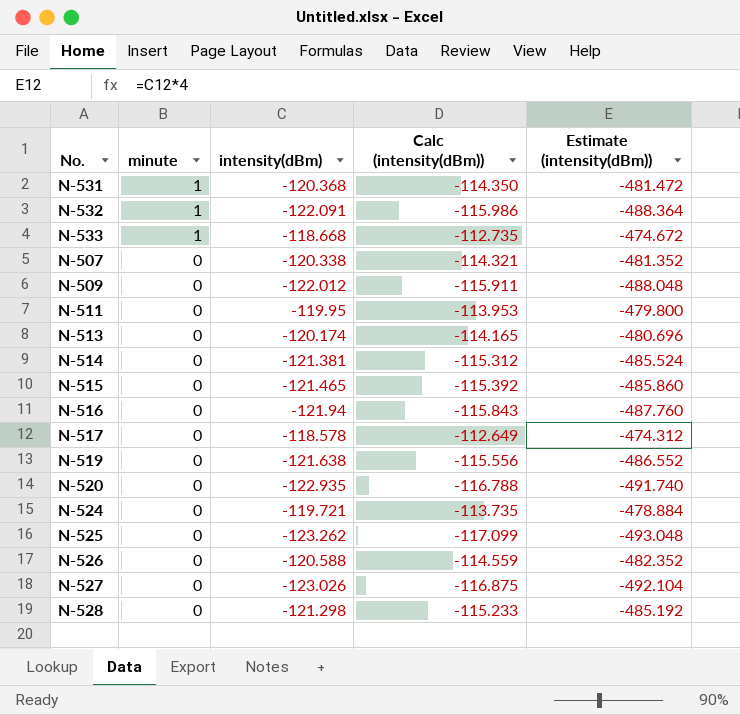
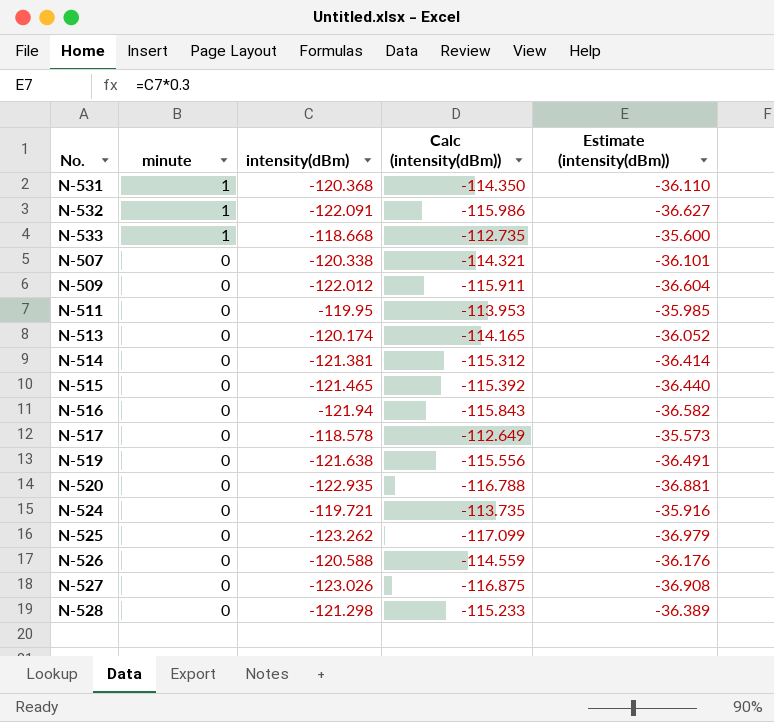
column Estimate (intensity(dBm)) | formula: [intensity(dBm)] * 4 -> [intensity(dBm)] * 0.3

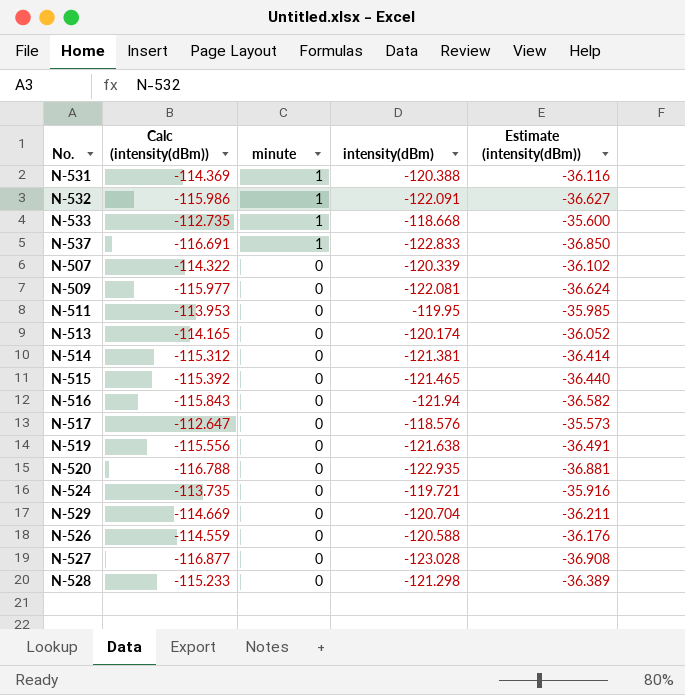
column Calc (intensity(dBm)) | position: 4 -> 2
row N-525: 0 | -123.262 | -117.099 | -36.979 -> none
N-531 | Calc (intensity(dBm)): -114.350 -> -114.369
N-531 | intensity(dBm): -120.368 -> -120.388
N-531 | Estimate (intensity(dBm)): -36.110 -> -36.116
row N-537: none -> -116.691 | 1 | -122.833 | -36.850
N-507 | Calc (intensity(dBm)): -114.321 -> -114.322
N-507 | intensity(dBm): -120.338 -> -120.339
N-507 | Estimate (intensity(dBm)): -36.101 -> -36.102
N-509 | Calc (intensity(dBm)): -115.911 -> -115.977
N-509 | intensity(dBm): -122.012 -> -122.081
N-509 | Estimate (intensity(dBm)): -36.604 -> -36.624
N-517 | Calc (intensity(dBm)): -112.649 -> -112.647
N-517 | intensity(dBm): -118.578 -> -118.576
row N-529: none -> -114.669 | 0 | -120.704 | -36.211
N-527 | Calc (intensity(dBm)): -116.875 -> -116.877
N-527 | intensity(dBm): -123.026 -> -123.028

